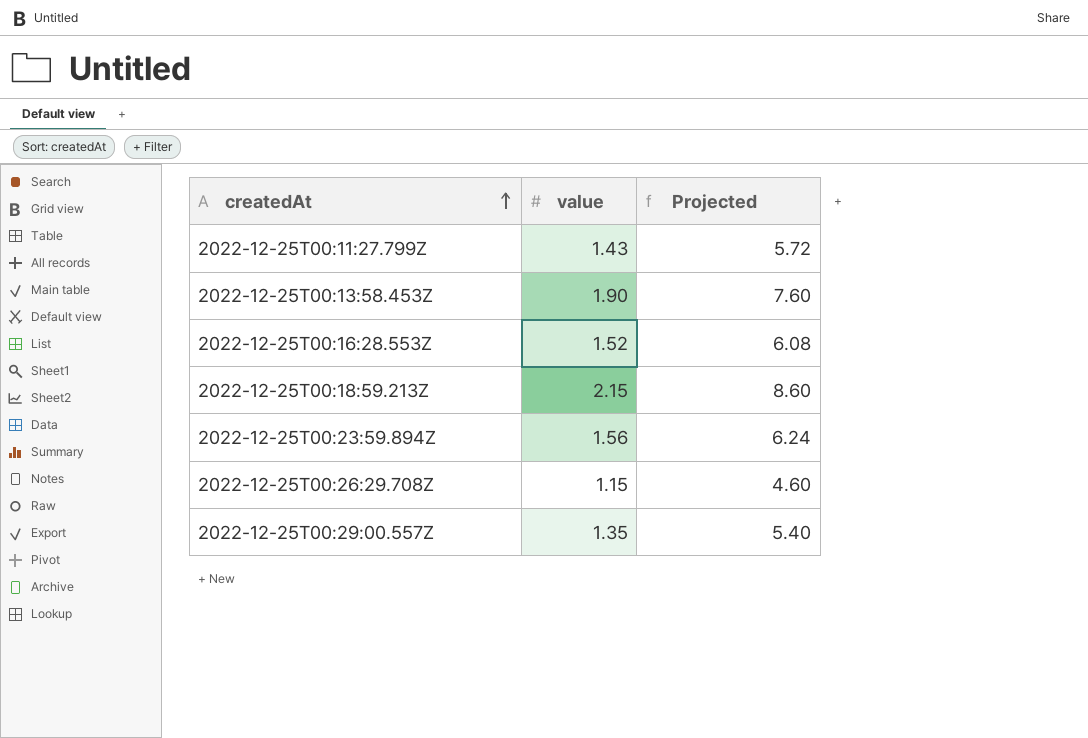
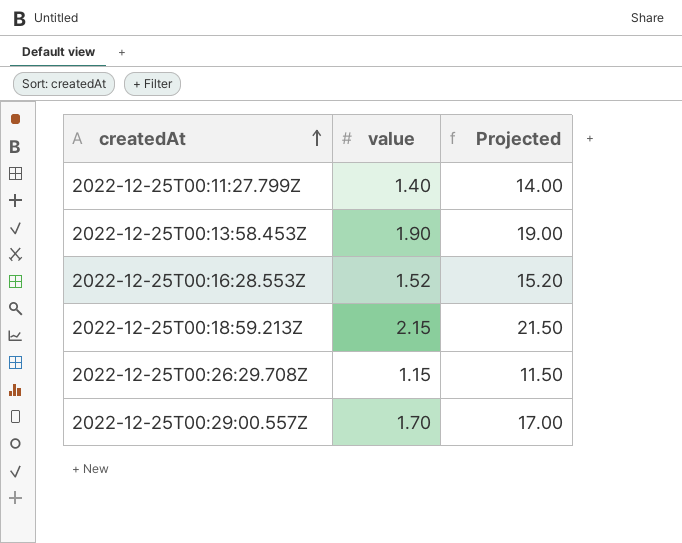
column Projected | formula: [value] * 4 -> [value] * 10
row 2022-12-25T00:23:59.894Z: 1.56 | 6.24 -> none
2022-12-25T00:11:27.799Z | value: 1.43 -> 1.40
2022-12-25T00:29:00.557Z | value: 1.35 -> 1.70

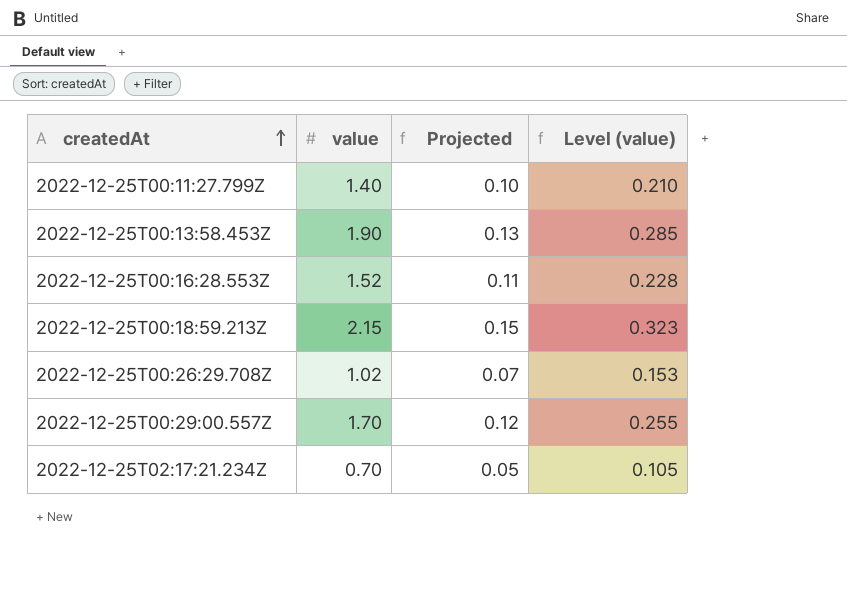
column Projected | formula: [value] * 10 -> [value] * 0.07
column Level (value) | formula: none -> [value] * 0.15
2022-12-25T00:26:29.708Z | value: 1.15 -> 1.02
row 2022-12-25T02:17:21.234Z: none -> 0.70 | 0.05 | 0.105

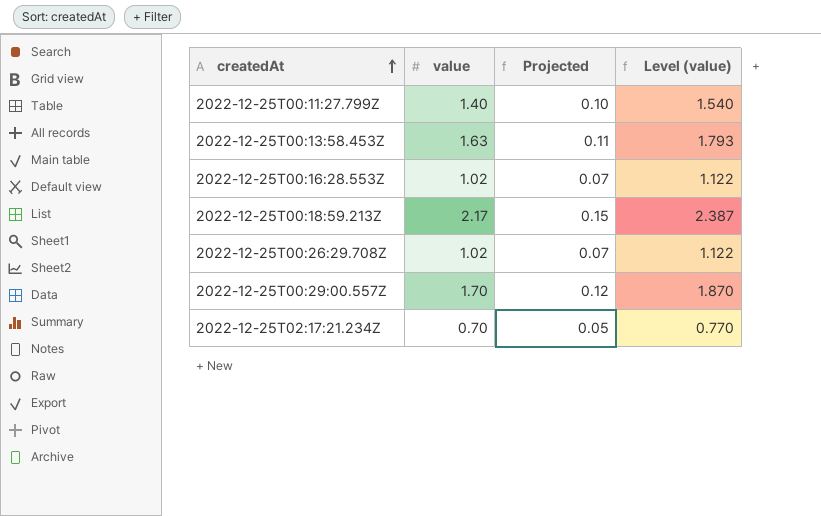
column Level (value) | formula: [value] * 0.15 -> [value] * 1.1
2022-12-25T00:13:58.453Z | value: 1.90 -> 1.63
2022-12-25T00:13:58.453Z | Projected: 0.13 -> 0.11
2022-12-25T00:16:28.553Z | value: 1.52 -> 1.02
2022-12-25T00:16:28.553Z | Projected: 0.11 -> 0.07
2022-12-25T00:18:59.213Z | value: 2.15 -> 2.17

